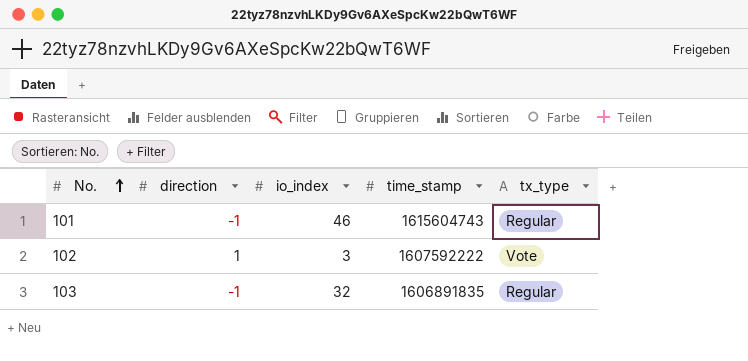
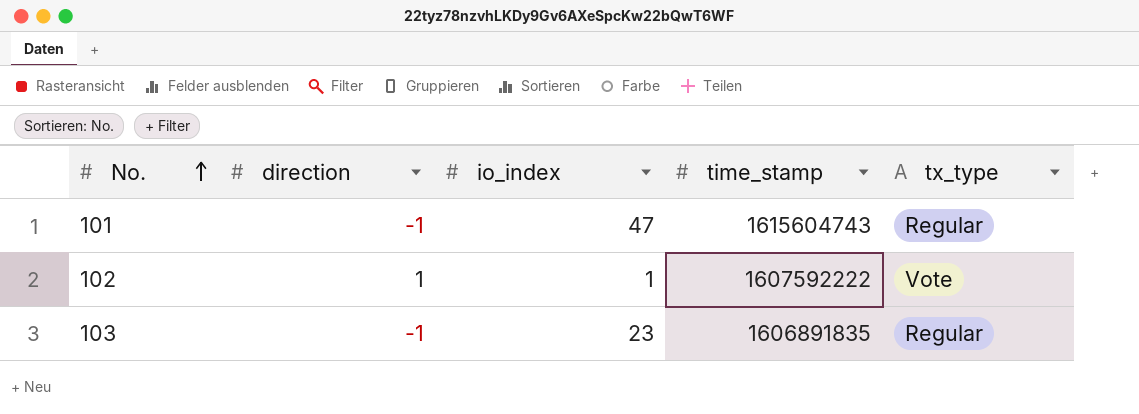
101 | io_index: 46 -> 47
102 | io_index: 3 -> 1
103 | io_index: 32 -> 23

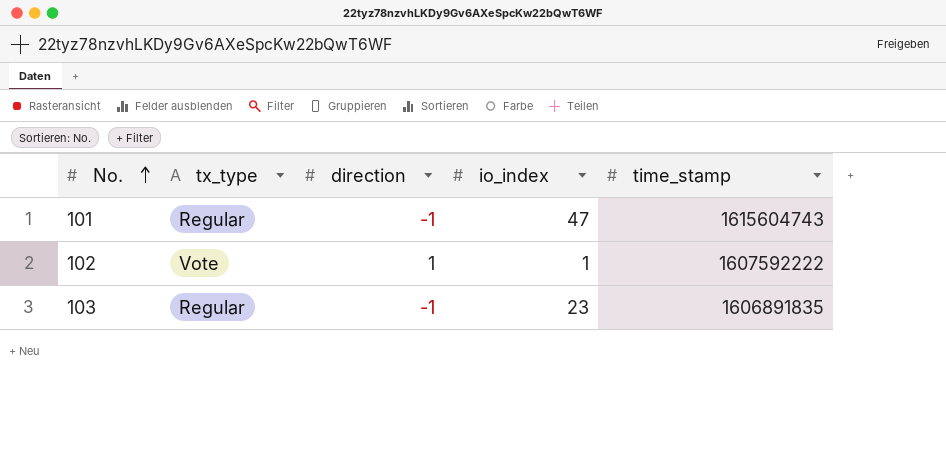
column tx_type | position: 5 -> 2

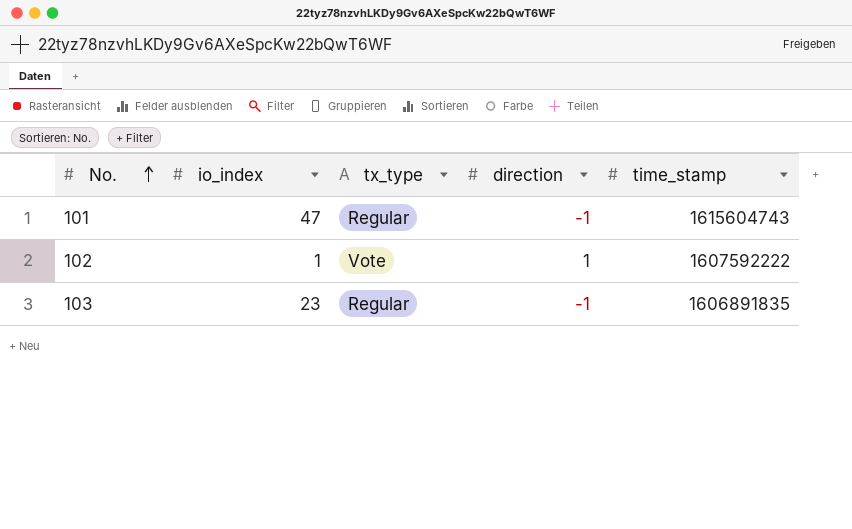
column io_index | position: 4 -> 2

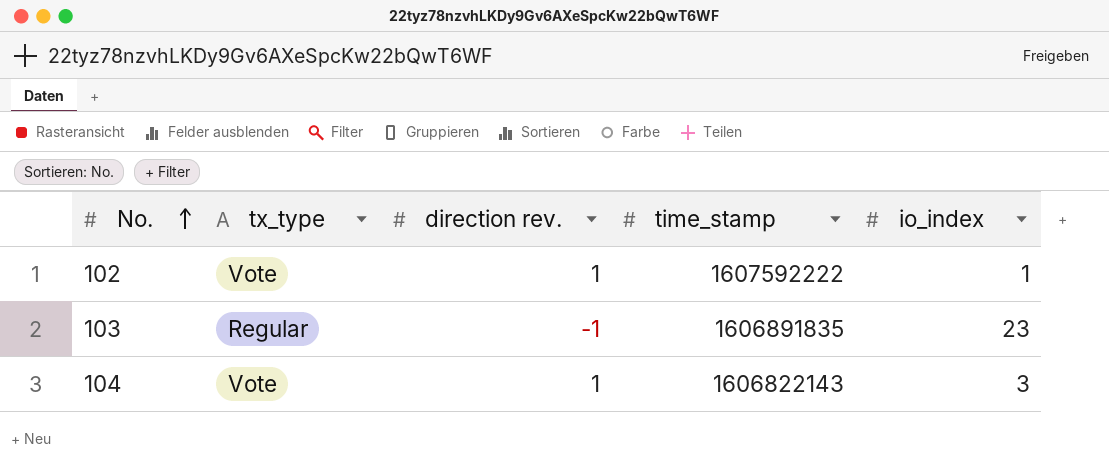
column name: direction -> direction rev.
column io_index | position: 2 -> 5
row 101: 47 | Regular | -1 | 1615604743 -> none
row 104: none -> Vote | 1 | 1606822143 | 3

